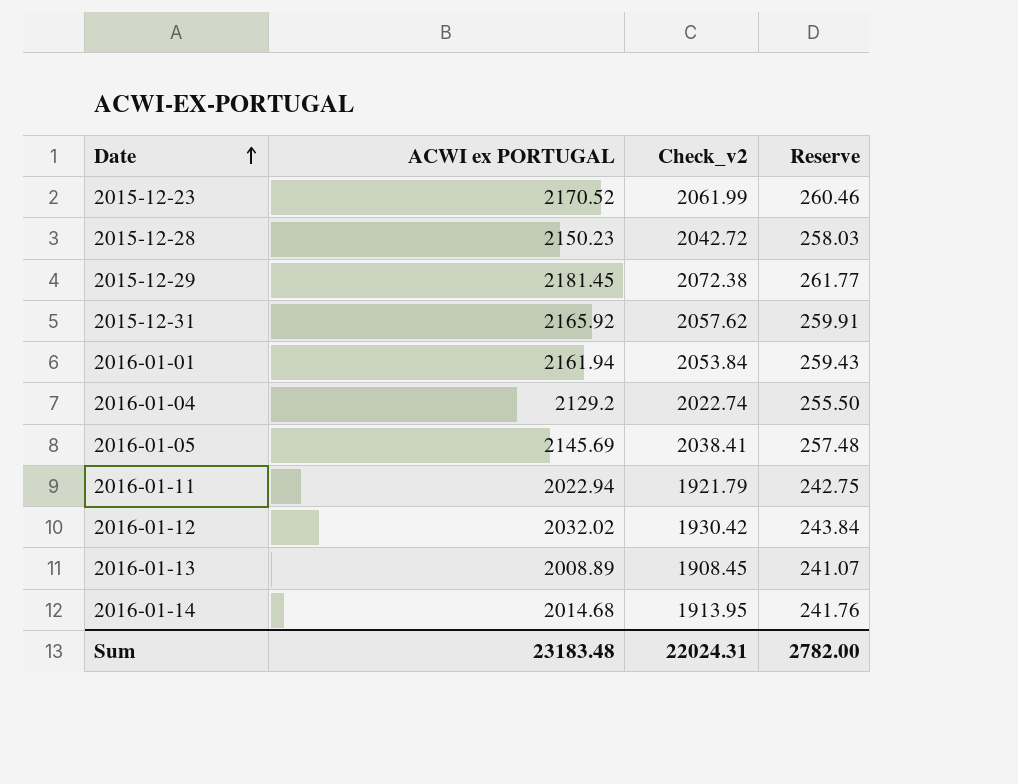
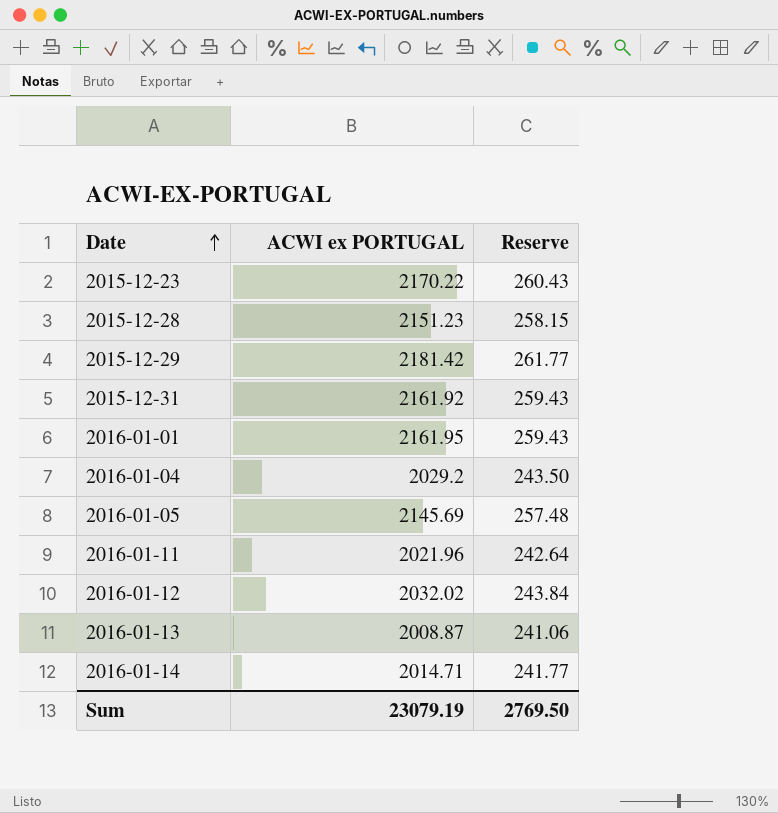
column Check_v2 | formula: [ACWI ex PORTUGAL] * 0.95 -> none
2015-12-23 | ACWI ex PORTUGAL: 2170.52 -> 2170.22
2015-12-23 | Reserve: 260.46 -> 260.43
2015-12-28 | ACWI ex PORTUGAL: 2150.23 -> 2151.23
2015-12-28 | Reserve: 258.03 -> 258.15
2015-12-29 | ACWI ex PORTUGAL: 2181.45 -> 2181.42
2015-12-31 | ACWI ex PORTUGAL: 2165.92 -> 2161.92
2015-12-31 | Reserve: 259.91 -> 259.43
2016-01-01 | ACWI ex PORTUGAL: 2161.94 -> 2161.95
2016-01-04 | ACWI ex PORTUGAL: 2129.2 -> 2029.2
2016-01-04 | Reserve: 255.50 -> 243.50
2016-01-11 | ACWI ex PORTUGAL: 2022.94 -> 2021.96
2016-01-11 | Reserve: 242.75 -> 242.64
2016-01-13 | ACWI ex PORTUGAL: 2008.89 -> 2008.87
2016-01-13 | Reserve: 241.07 -> 241.06
2016-01-14 | ACWI ex PORTUGAL: 2014.68 -> 2014.71
2016-01-14 | Reserve: 241.76 -> 241.77
Sum | ACWI ex PORTUGAL: 23183.48 -> 23079.19
Sum | Reserve: 2782.00 -> 2769.50

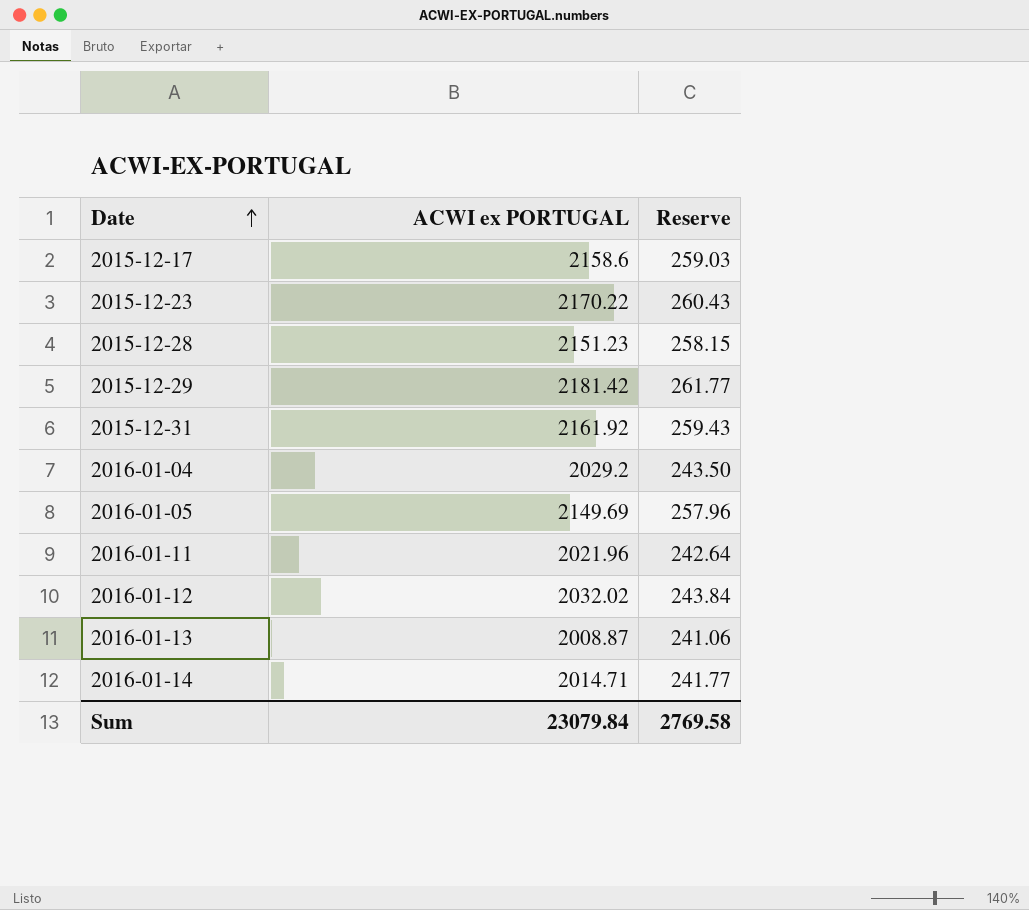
row 2016-01-01: 2161.95 | 259.43 -> none
row 2015-12-17: none -> 2158.6 | 259.03
2016-01-05 | ACWI ex PORTUGAL: 2145.69 -> 2149.69
2016-01-05 | Reserve: 257.48 -> 257.96
Sum | ACWI ex PORTUGAL: 23079.19 -> 23079.84
Sum | Reserve: 2769.50 -> 2769.58

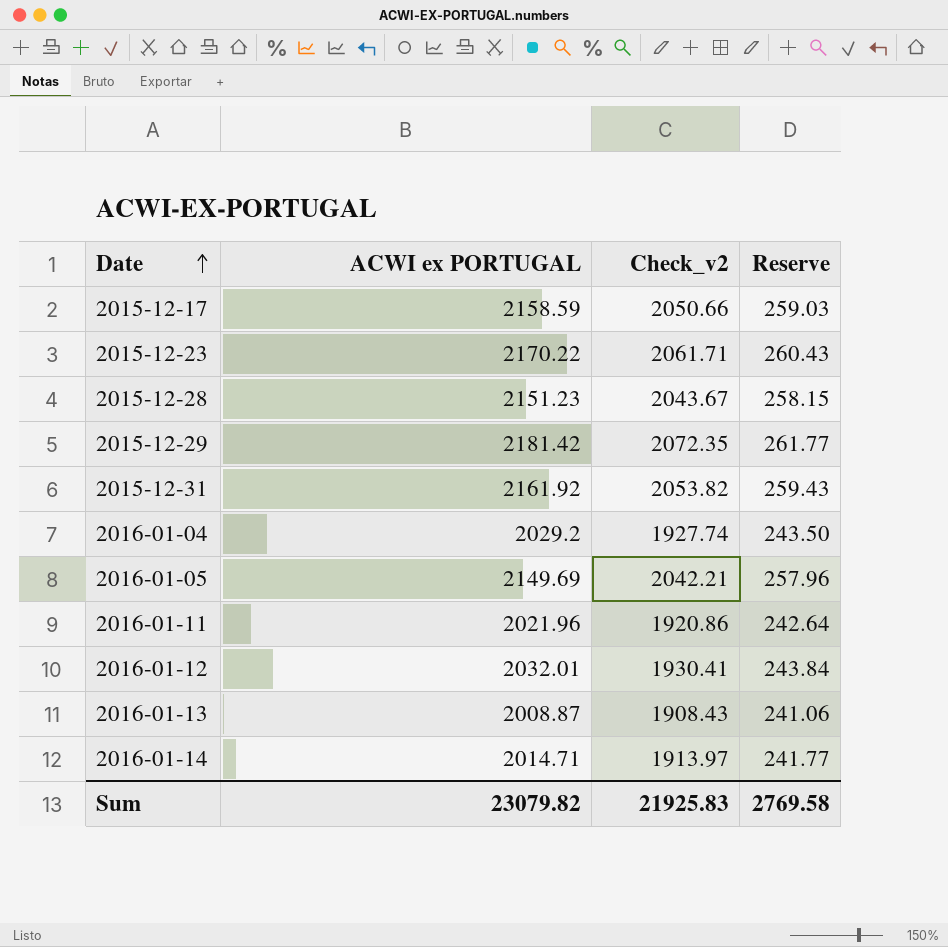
column Check_v2 | formula: none -> [ACWI ex PORTUGAL] * 0.95
2015-12-17 | ACWI ex PORTUGAL: 2158.6 -> 2158.59
2016-01-12 | ACWI ex PORTUGAL: 2032.02 -> 2032.01
Sum | ACWI ex PORTUGAL: 23079.84 -> 23079.82

